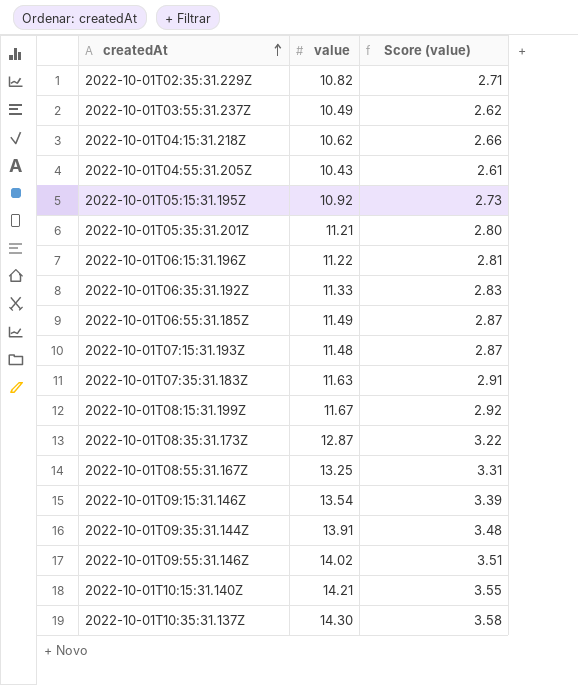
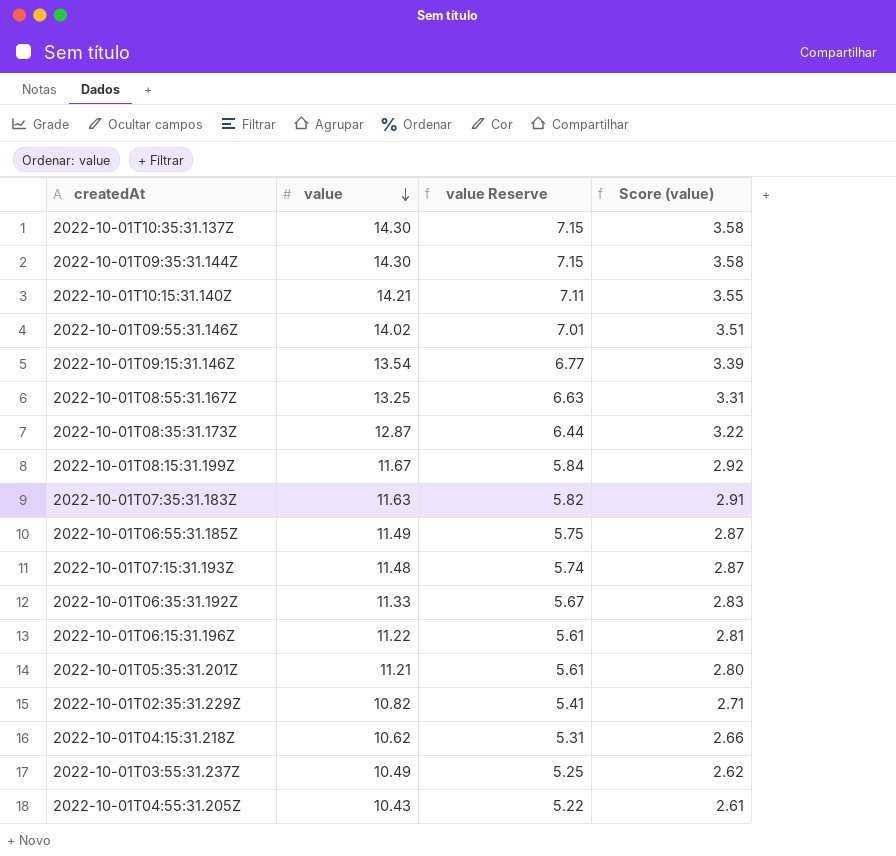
row order: createdAt ascending -> value descending
column value Reserve | formula: none -> [value] * 0.5
row 2022-10-01T05:15:31.195Z: 10.92 | 2.73 -> none
2022-10-01T09:35:31.144Z | value: 13.91 -> 14.30
2022-10-01T09:35:31.144Z | Score (value): 3.48 -> 3.58

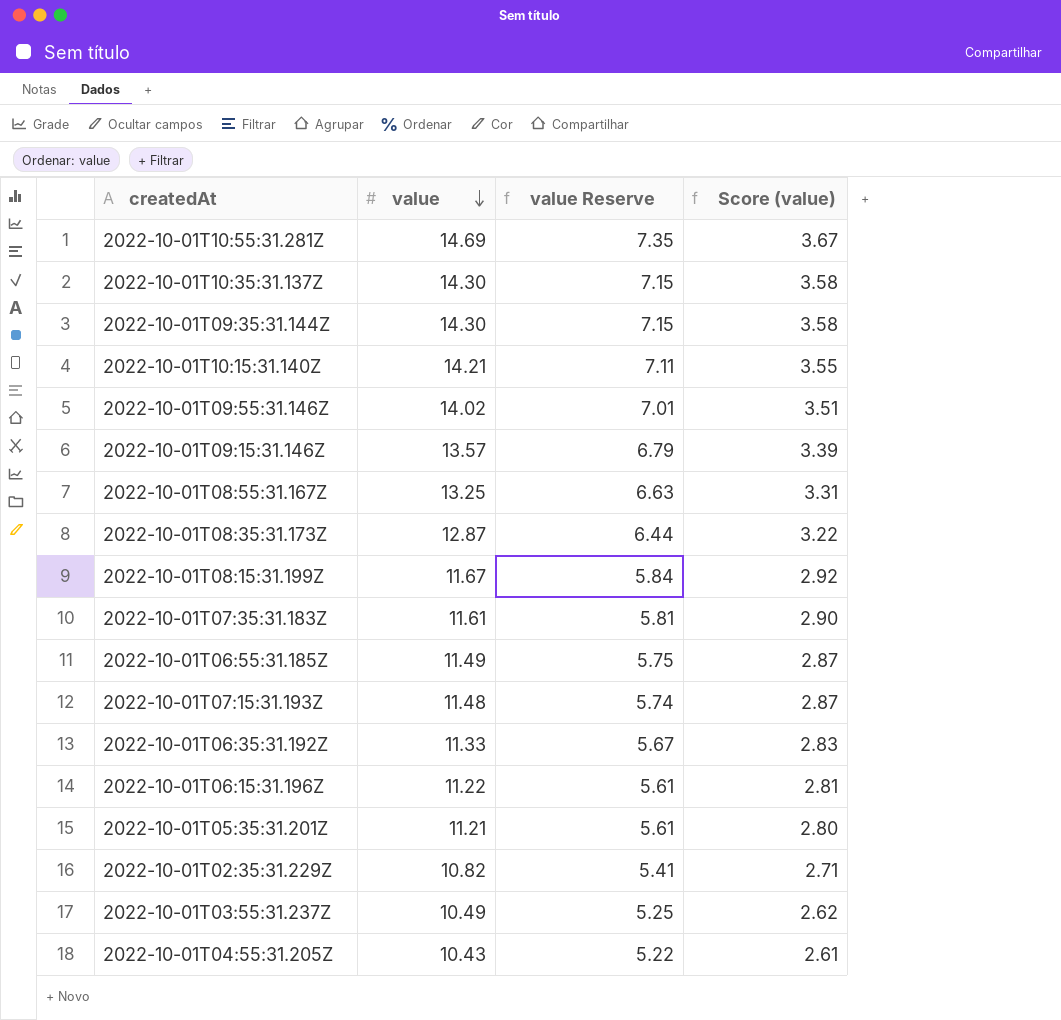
row 2022-10-01T04:15:31.218Z: 10.62 | 5.31 | 2.66 -> none
row 2022-10-01T10:55:31.281Z: none -> 14.69 | 7.35 | 3.67
2022-10-01T09:15:31.146Z | value: 13.54 -> 13.57
2022-10-01T09:15:31.146Z | value Reserve: 6.77 -> 6.79
2022-10-01T07:35:31.183Z | value: 11.63 -> 11.61
2022-10-01T07:35:31.183Z | value Reserve: 5.82 -> 5.81
2022-10-01T07:35:31.183Z | Score (value): 2.91 -> 2.90

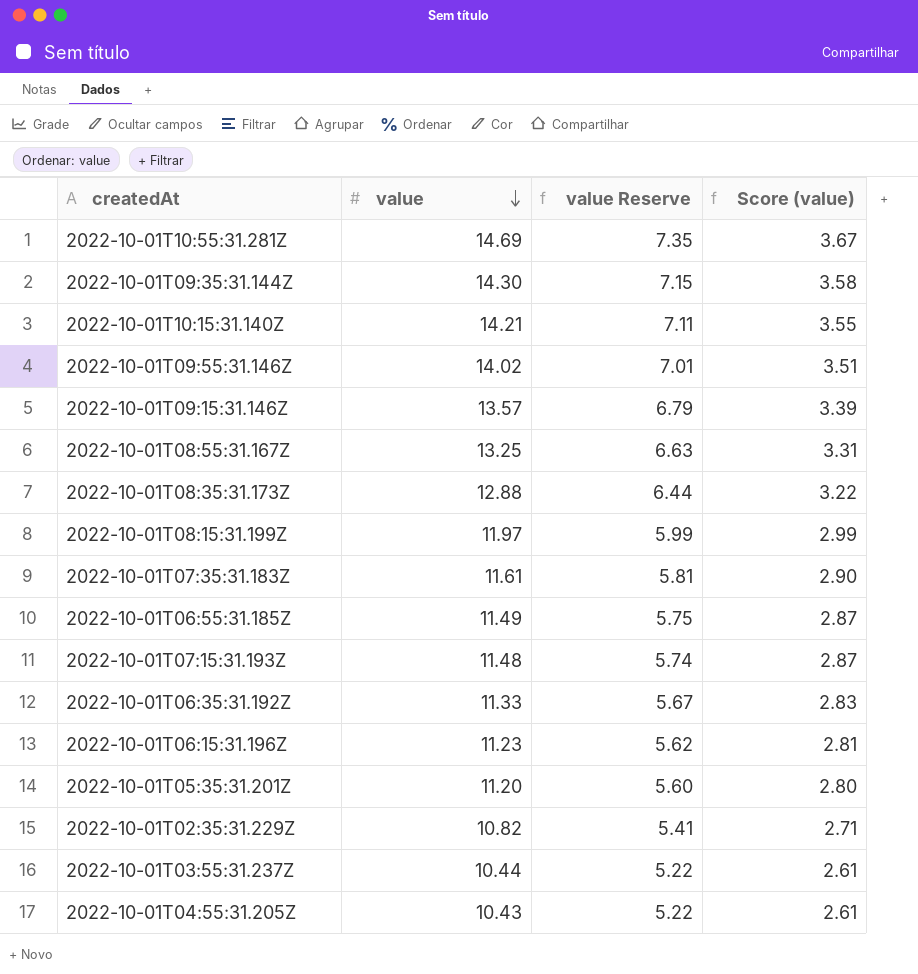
row 2022-10-01T10:35:31.137Z: 14.30 | 7.15 | 3.58 -> none
2022-10-01T08:35:31.173Z | value: 12.87 -> 12.88
2022-10-01T08:15:31.199Z | value: 11.67 -> 11.97
2022-10-01T08:15:31.199Z | value Reserve: 5.84 -> 5.99
2022-10-01T08:15:31.199Z | Score (value): 2.92 -> 2.99
2022-10-01T06:15:31.196Z | value: 11.22 -> 11.23
2022-10-01T06:15:31.196Z | value Reserve: 5.61 -> 5.62
2022-10-01T05:35:31.201Z | value: 11.21 -> 11.20
2022-10-01T05:35:31.201Z | value Reserve: 5.61 -> 5.60
2022-10-01T03:55:31.237Z | value: 10.49 -> 10.44
2022-10-01T03:55:31.237Z | value Reserve: 5.25 -> 5.22
2022-10-01T03:55:31.237Z | Score (value): 2.62 -> 2.61

